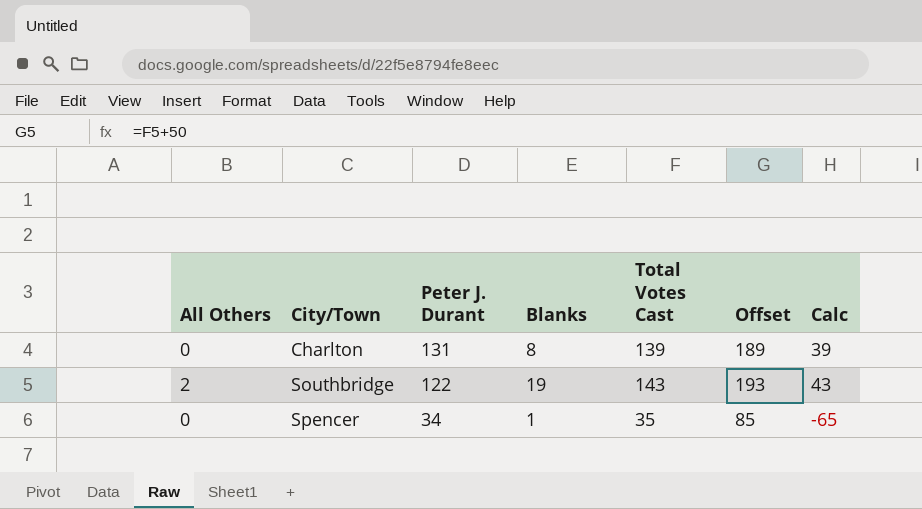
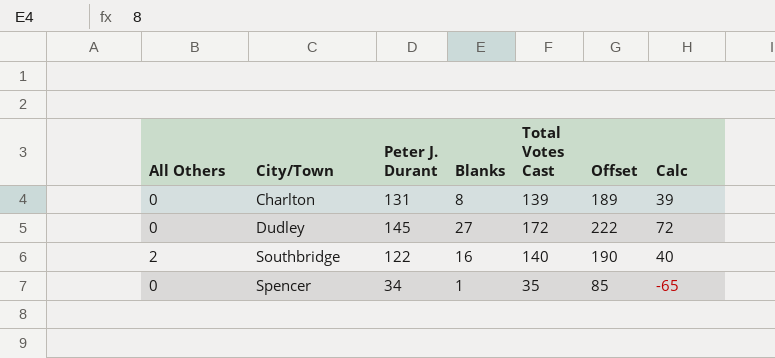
row Dudley: none -> 0 | 145 | 27 | 172 | 222 | 72
Southbridge | Blanks: 19 -> 16
Southbridge | Total Votes Cast: 143 -> 140
Southbridge | Offset: 193 -> 190
Southbridge | Calc: 43 -> 40

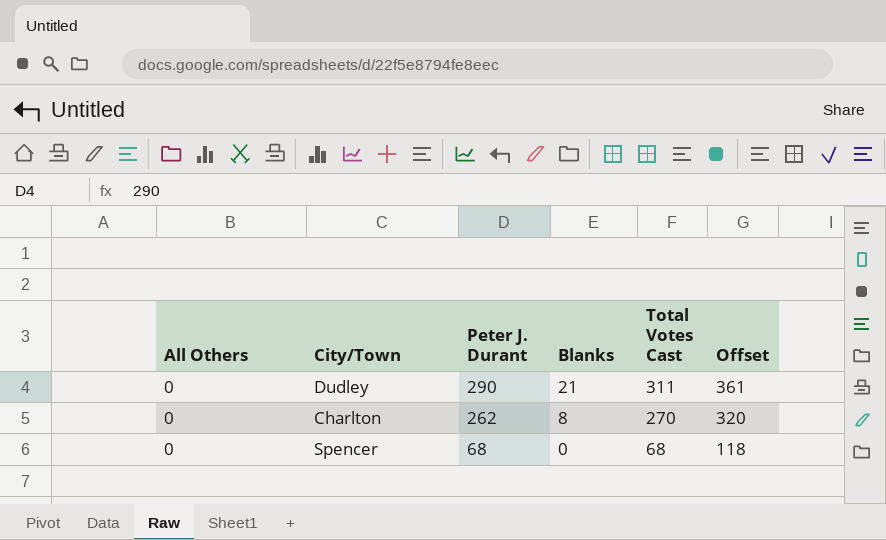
row order: City/Town ascending -> Peter J. Durant descending
column Calc | formula: [Total Votes Cast] - 100 -> none
row Southbridge: 2 | 122 | 16 | 140 | 190 | 40 -> none
Dudley | Peter J. Durant: 145 -> 290
Dudley | Blanks: 27 -> 21
Dudley | Total Votes Cast: 172 -> 311
Dudley | Offset: 222 -> 361
Charlton | Peter J. Durant: 131 -> 262
Charlton | Total Votes Cast: 139 -> 270
Charlton | Offset: 189 -> 320
Spencer | Peter J. Durant: 34 -> 68
Spencer | Blanks: 1 -> 0
Spencer | Total Votes Cast: 35 -> 68
Spencer | Offset: 85 -> 118

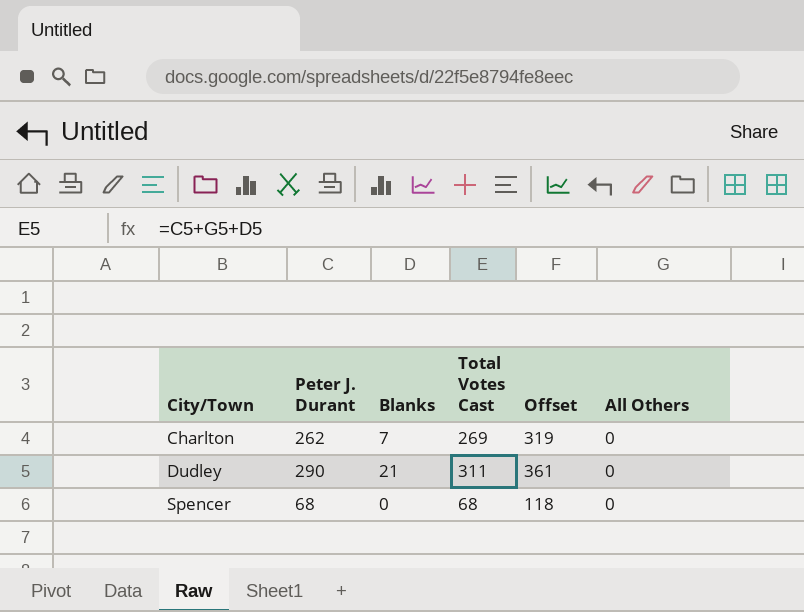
row order: Peter J. Durant descending -> City/Town ascending
column All Others | position: 1 -> 6
Charlton | Blanks: 8 -> 7
Charlton | Total Votes Cast: 270 -> 269
Charlton | Offset: 320 -> 319

